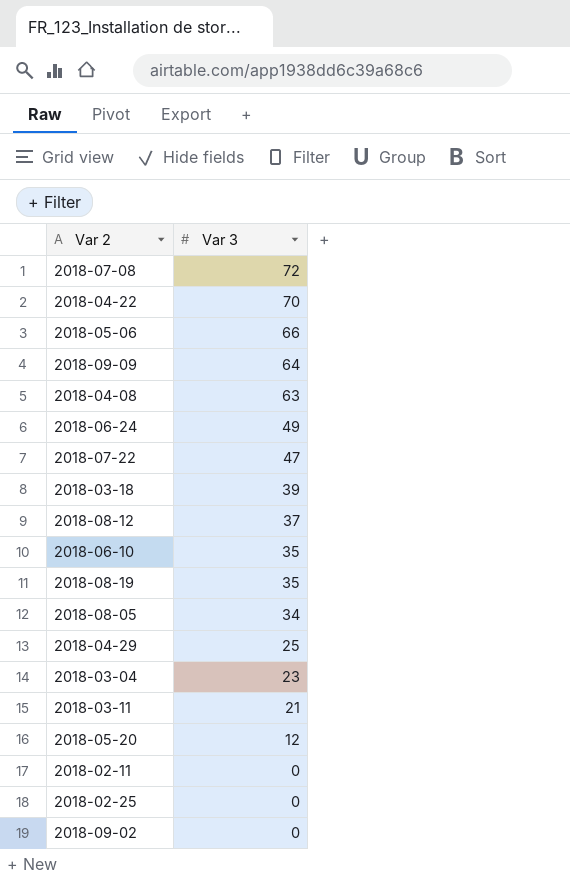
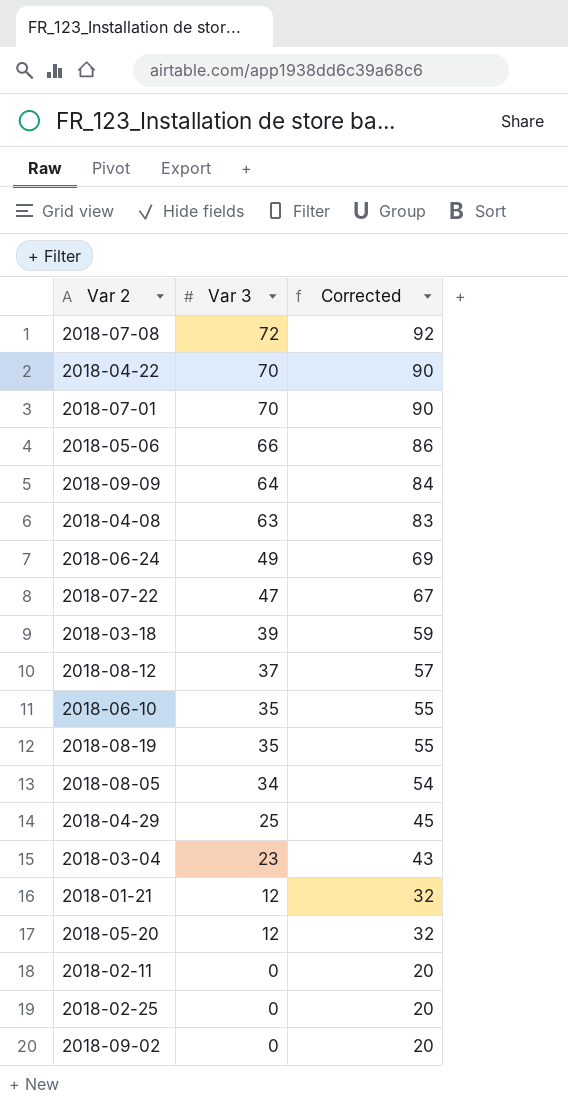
column Corrected | formula: none -> [Var 3] + 20
row 2018-03-11: 21 -> none
row 2018-07-01: none -> 70 | 90
row 2018-01-21: none -> 12 | 32

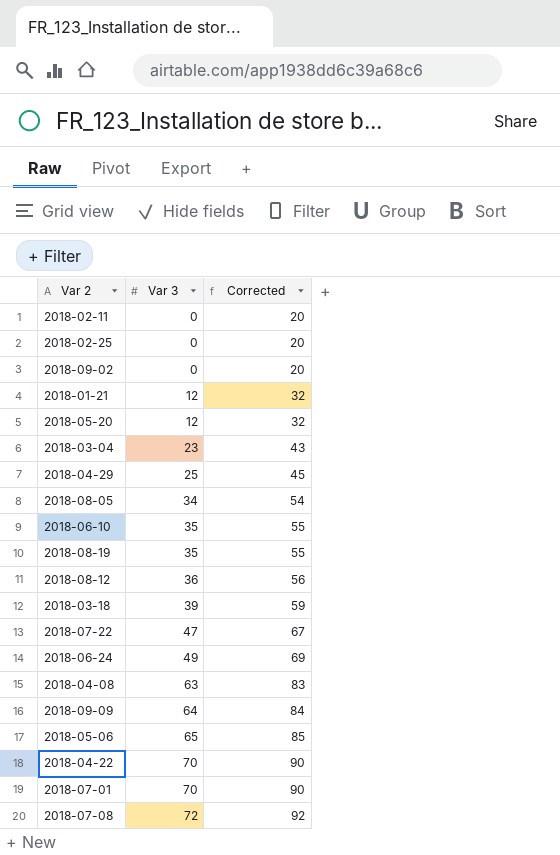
row order: Var 3 descending -> Var 3 ascending
2018-08-12 | Var 3: 37 -> 36
2018-08-12 | Corrected: 57 -> 56
2018-05-06 | Var 3: 66 -> 65
2018-05-06 | Corrected: 86 -> 85

